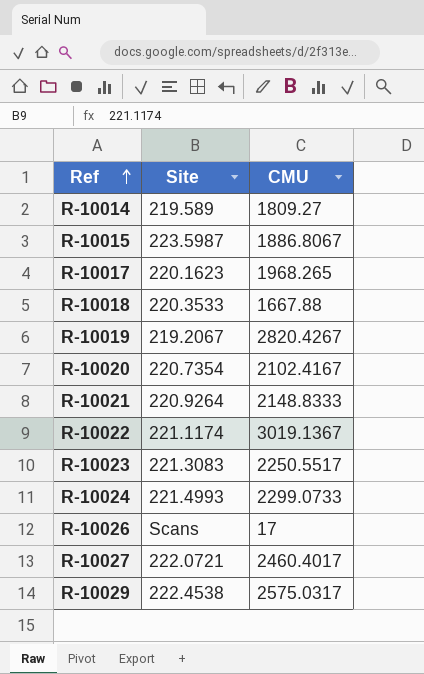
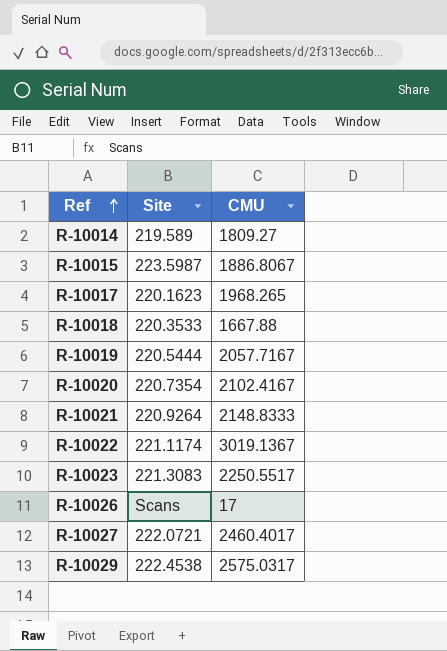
row R-10024: 221.4993 | 2299.0733 -> none
R-10019 | Site: 219.2067 -> 220.5444
R-10019 | CMU: 2820.4267 -> 2057.7167

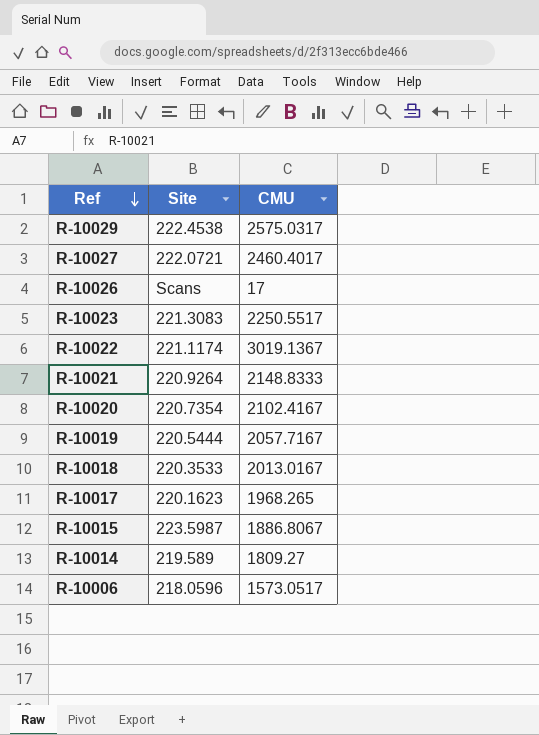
row order: Ref ascending -> Ref descending
R-10018 | CMU: 1667.88 -> 2013.0167
row R-10006: none -> 218.0596 | 1573.0517

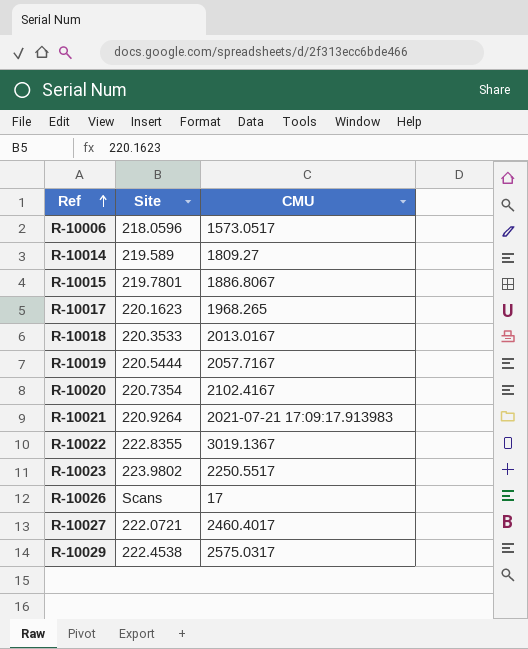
row order: Ref descending -> Ref ascending
R-10015 | Site: 223.5987 -> 219.7801
R-10021 | CMU: 2148.8333 -> 2021-07-21 17:09:17.913983
R-10022 | Site: 221.1174 -> 222.8355
R-10023 | Site: 221.3083 -> 223.9802

